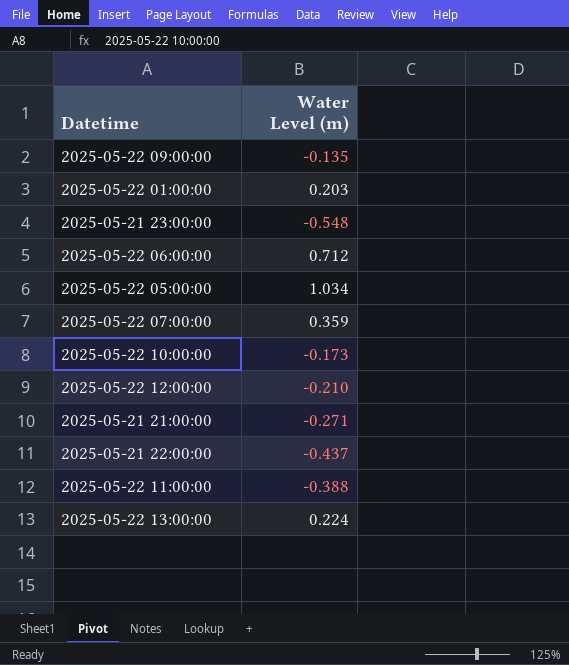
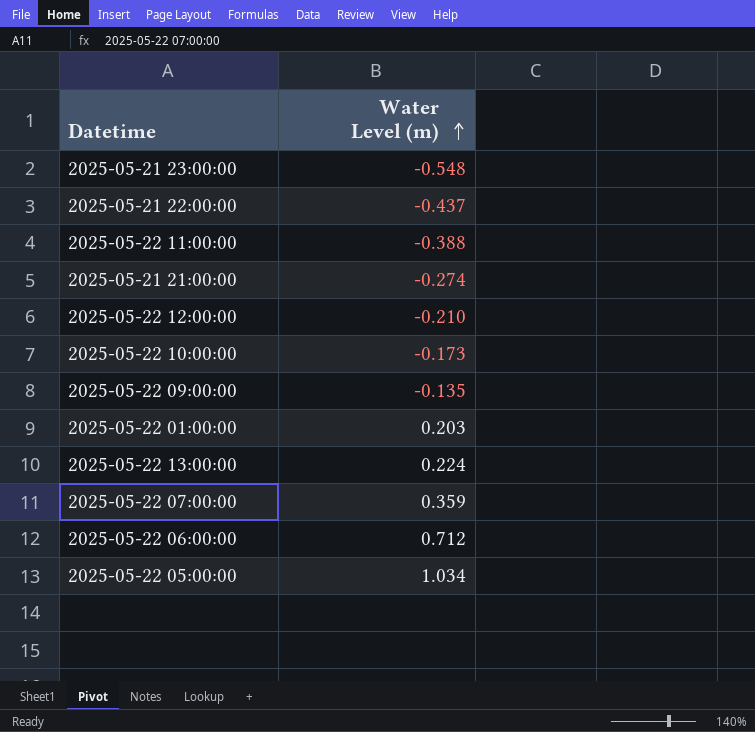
row order: none -> Water Level (m) ascending
2025-05-21 21:00:00 | Water Level (m): -0.271 -> -0.274

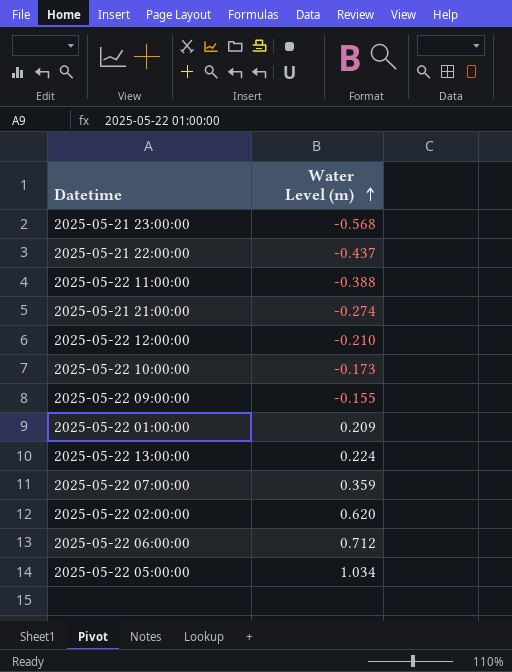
2025-05-21 23:00:00 | Water Level (m): -0.548 -> -0.568
2025-05-22 09:00:00 | Water Level (m): -0.135 -> -0.155
2025-05-22 01:00:00 | Water Level (m): 0.203 -> 0.209
row 2025-05-22 02:00:00: none -> 0.620

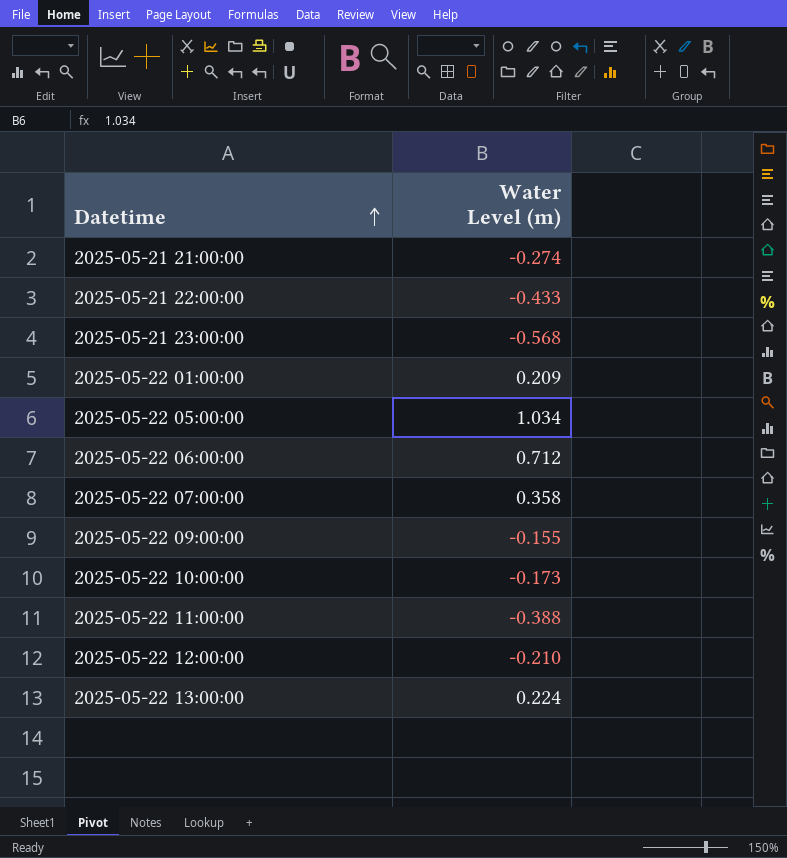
row order: Water Level (m) ascending -> Datetime ascending
row 2025-05-22 02:00:00: 0.620 -> none
2025-05-21 22:00:00 | Water Level (m): -0.437 -> -0.433
2025-05-22 07:00:00 | Water Level (m): 0.359 -> 0.358

